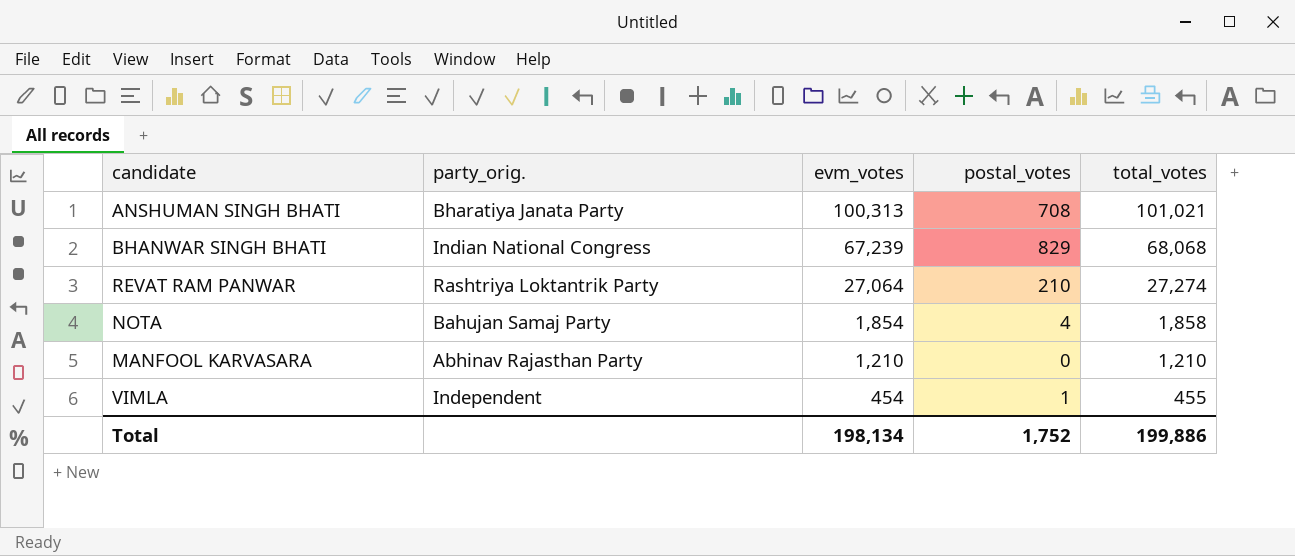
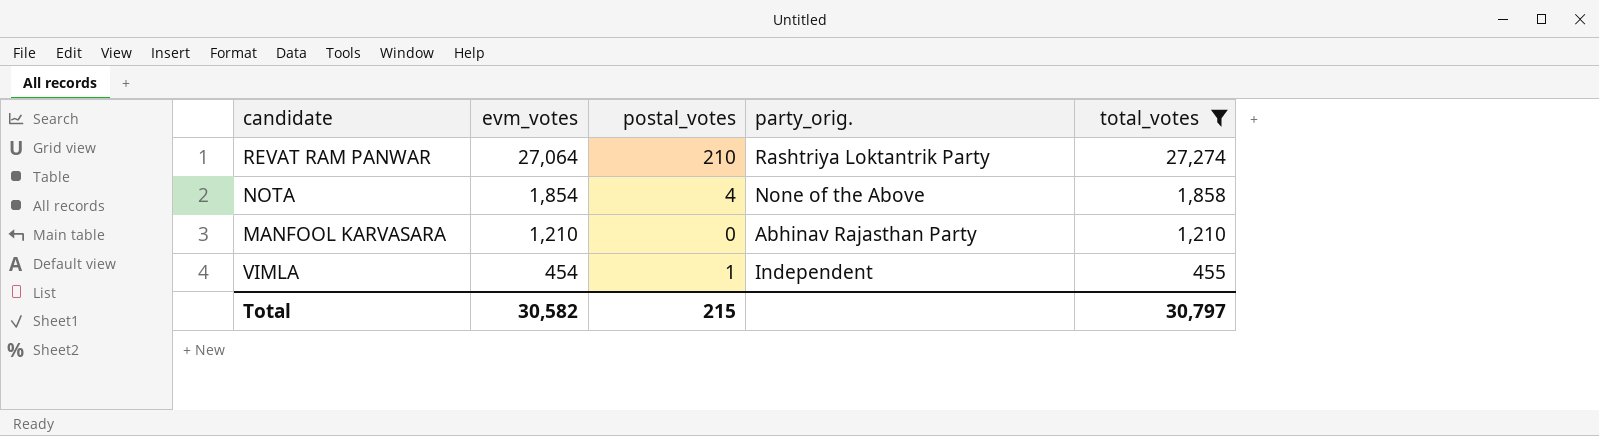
filter: none -> total_votes <= 27,274
column party_orig. | position: 2 -> 4
NOTA | party_orig.: Bahujan Samaj Party -> None of the Above
Total | evm_votes: 198,134 -> 30,582
Total | postal_votes: 1,752 -> 215
Total | total_votes: 199,886 -> 30,797

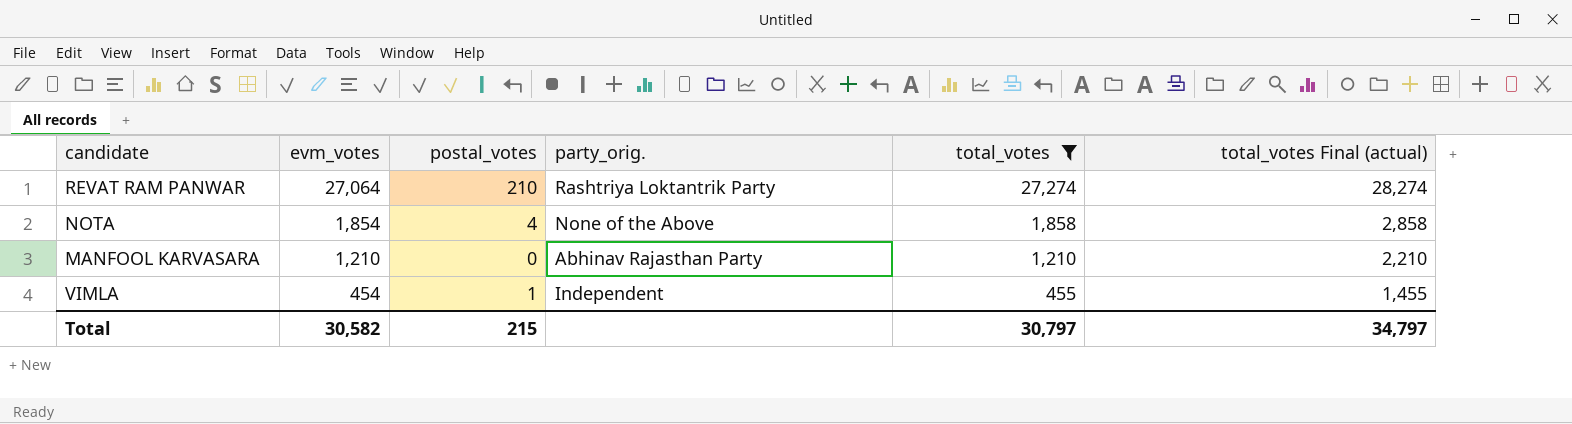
column total_votes Final (actual) | formula: none -> [total_votes] + 1000

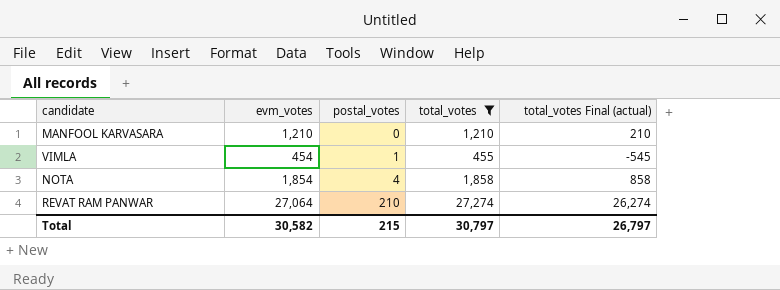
row order: evm_votes descending -> postal_votes ascending
column party_orig. | position: 4 -> none
column total_votes Final (actual) | formula: [total_votes] + 1000 -> [total_votes] - 1000
Total | total_votes Final (actual): 34,797 -> 26,797

